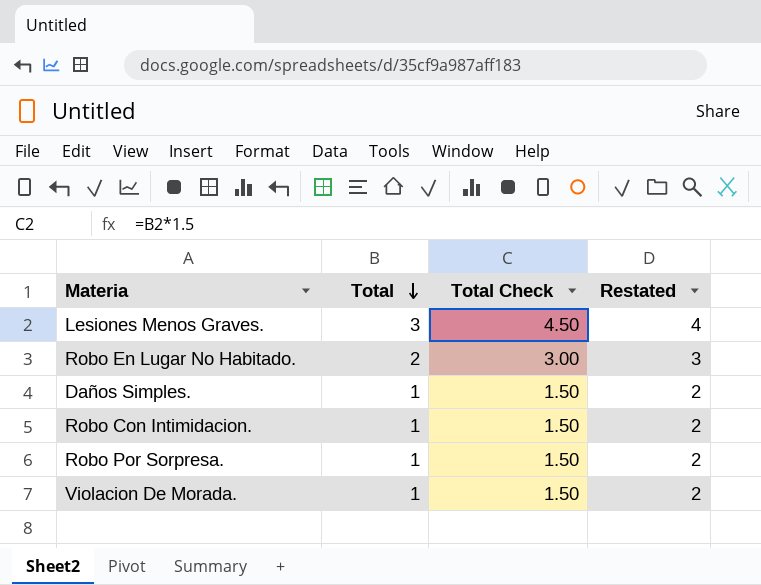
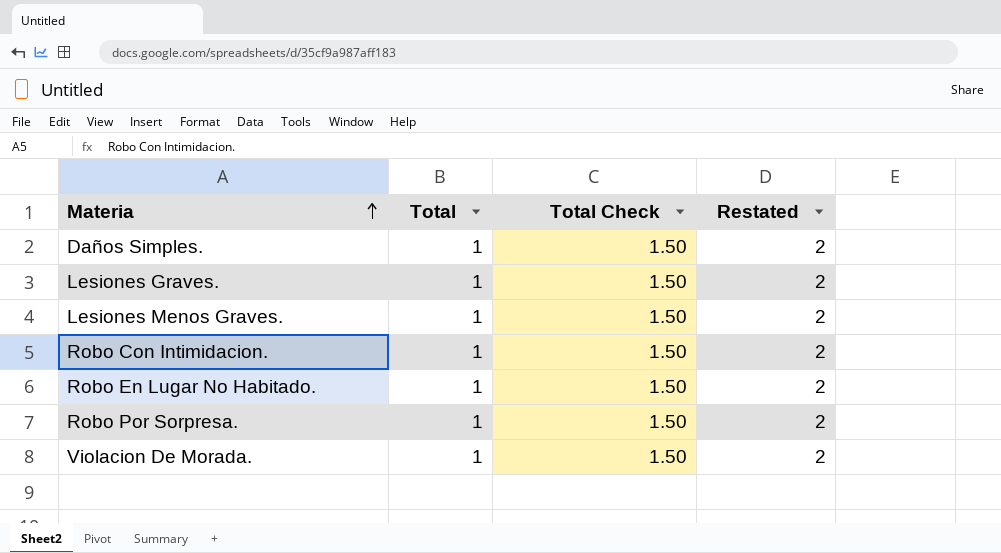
row order: Total descending -> Materia ascending
row Lesiones Graves.: none -> 1 | 1.50 | 2
Lesiones Menos Graves. | Total: 3 -> 1
Lesiones Menos Graves. | Total Check: 4.50 -> 1.50
Lesiones Menos Graves. | Restated: 4 -> 2
Robo En Lugar No Habitado. | Total: 2 -> 1
Robo En Lugar No Habitado. | Total Check: 3.00 -> 1.50
Robo En Lugar No Habitado. | Restated: 3 -> 2

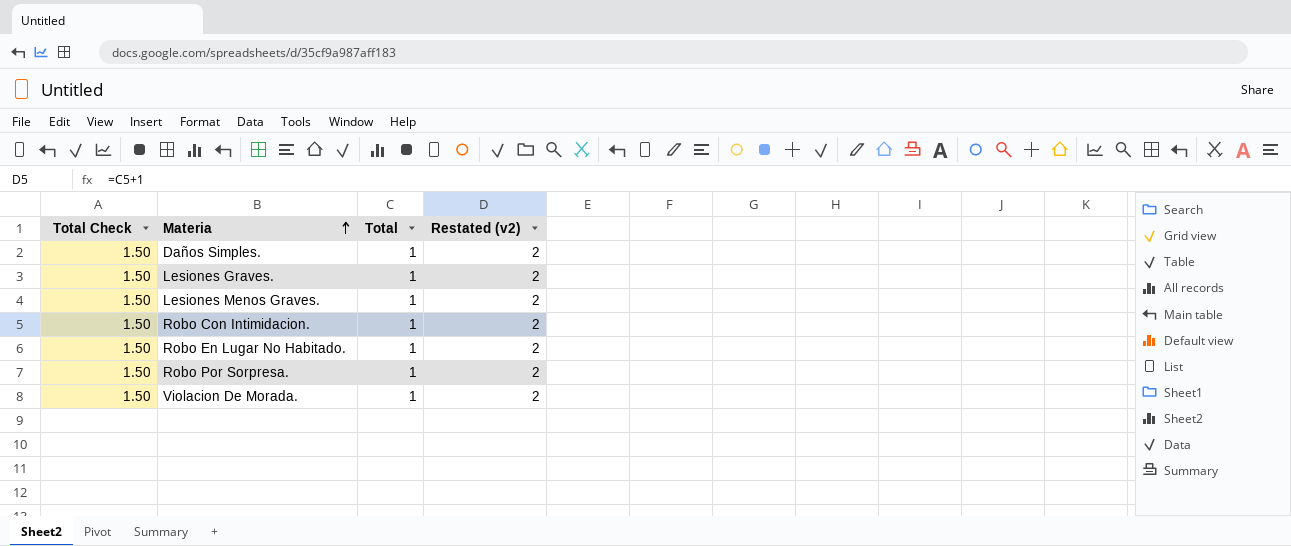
column Total Check | position: 3 -> 1
column name: Restated -> Restated (v2)

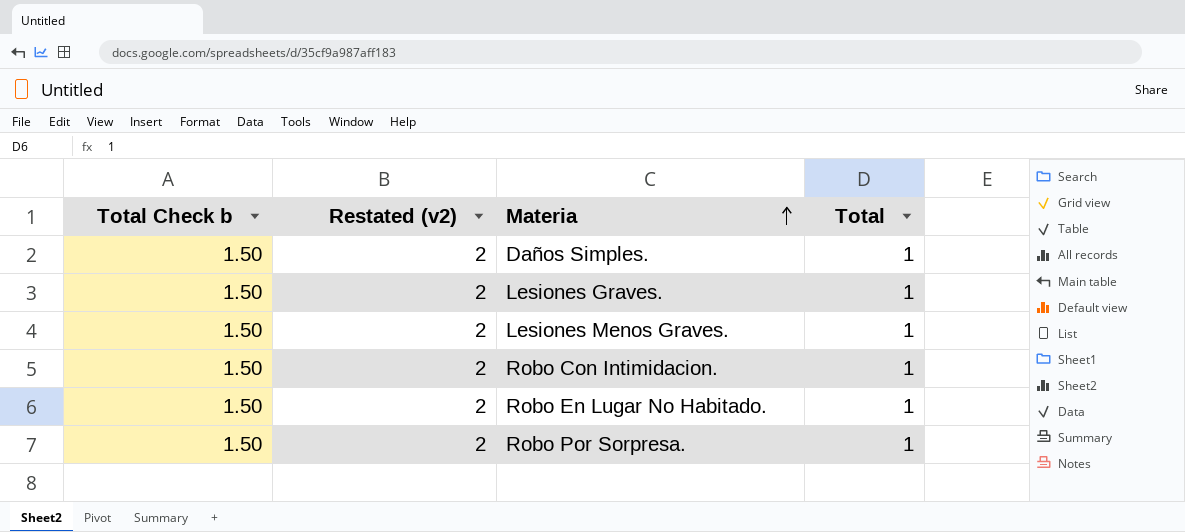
column name: Total Check -> Total Check b
column Restated (v2) | position: 4 -> 2
row Violacion De Morada.: 1.50 | 1 | 2 -> none

